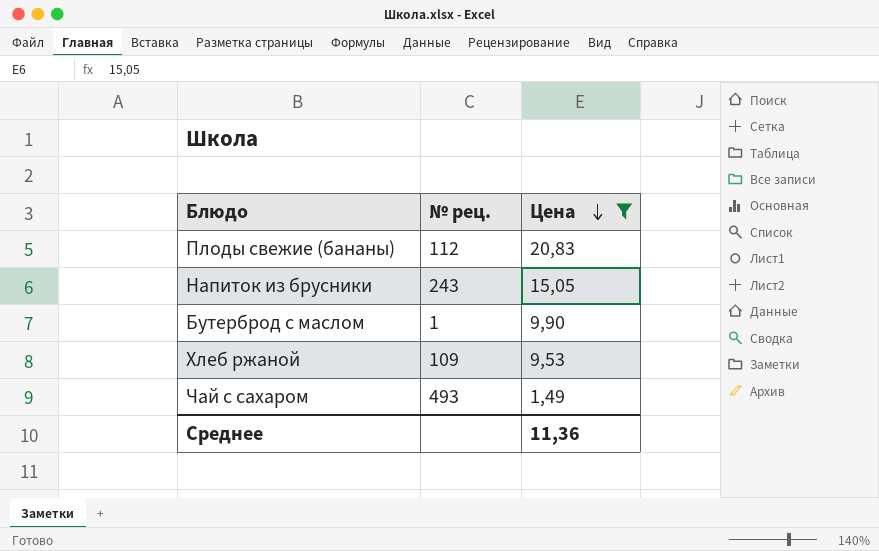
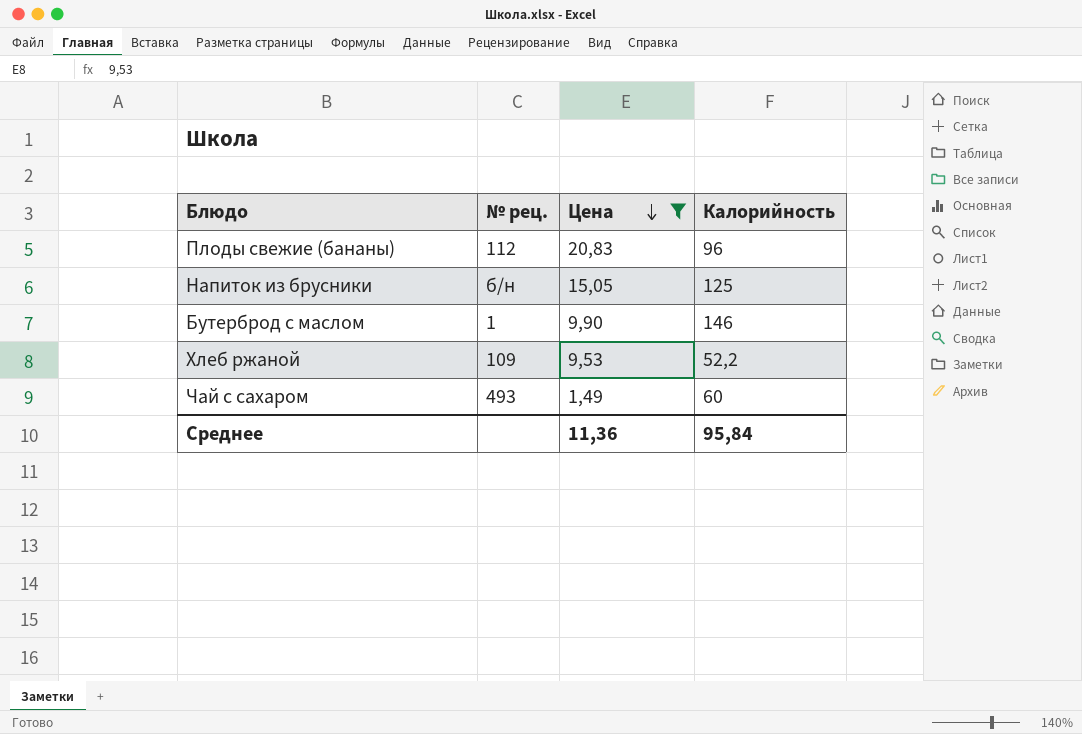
column Калорийность | position: none -> 4
Напиток из брусники | № рец.: 243 -> б/н

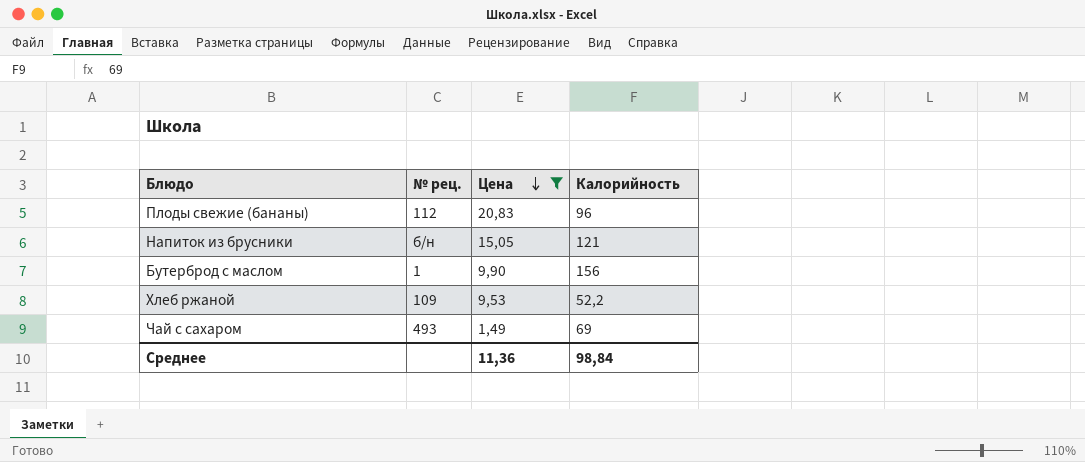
Напиток из брусники | Калорийность: 125 -> 121
Бутерброд с маслом | Калорийность: 146 -> 156
Чай с сахаром | Калорийность: 60 -> 69
Среднее | Калорийность: 95,84 -> 98,84

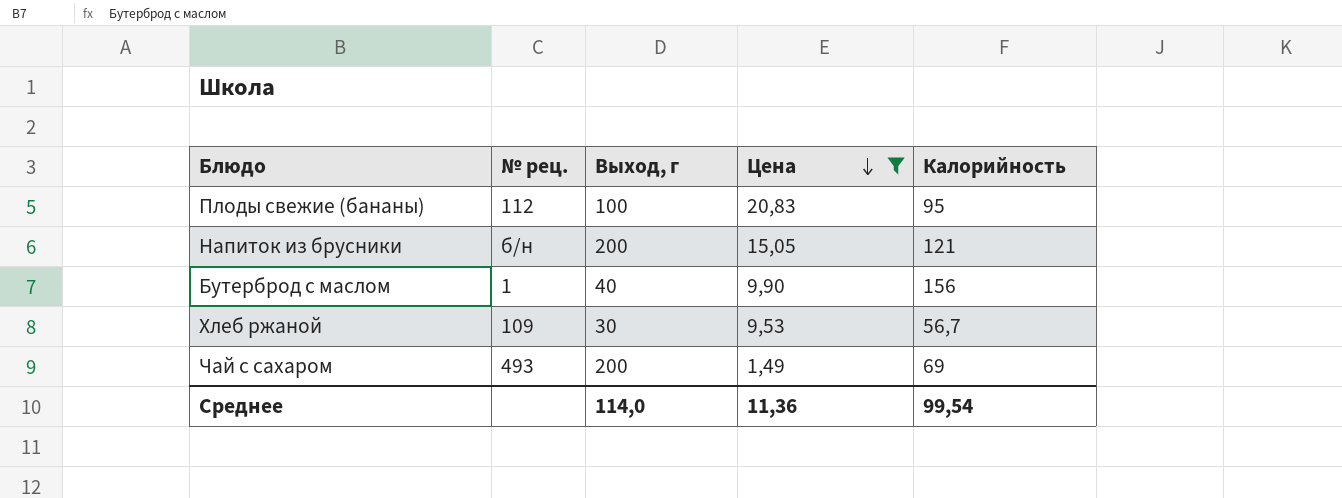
column Выход, г | position: none -> 3
Плоды свежие (бананы) | Калорийность: 96 -> 95
Хлеб ржаной | Калорийность: 52,2 -> 56,7
Среднее | Калорийность: 98,84 -> 99,54

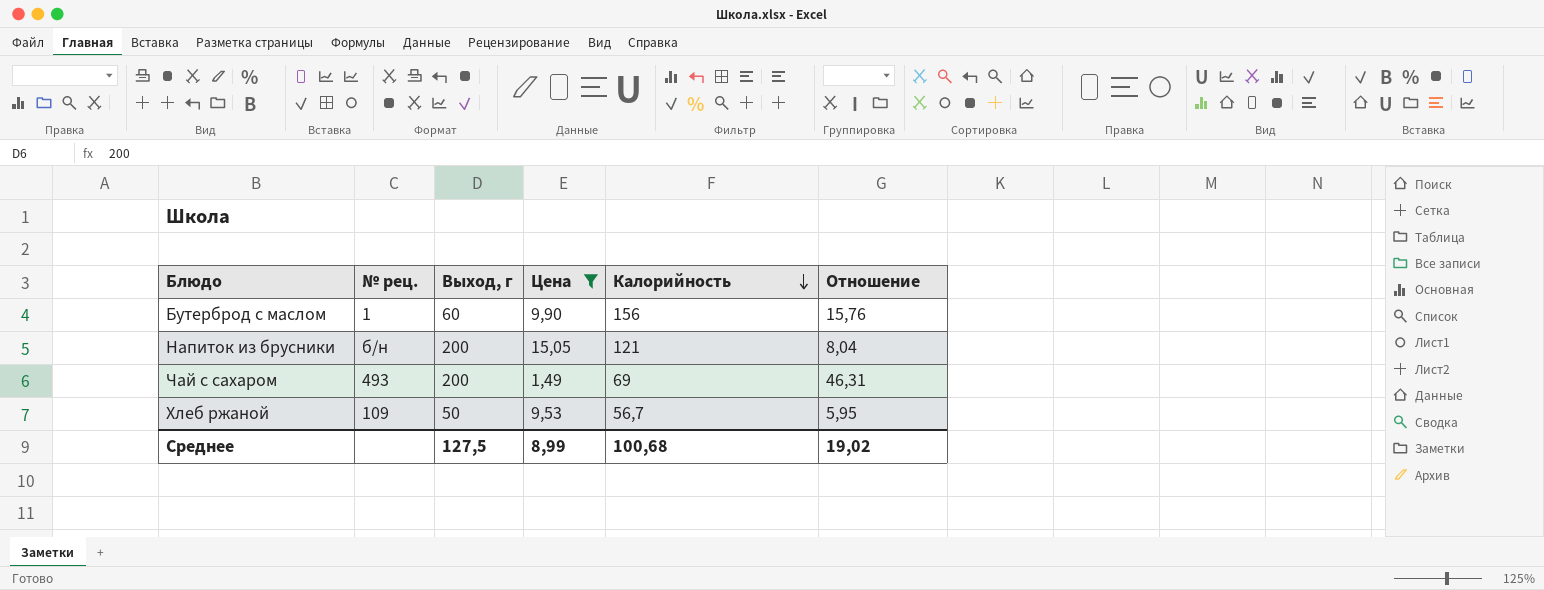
row order: Цена descending -> Калорийность descending
column Отношение | formula: none -> [Калорийность] / [Цена]
row Плоды свежие (бананы): 112 | 100 | 20,83 | 95 -> none
Бутерброд с маслом | Выход, г: 40 -> 60
Хлеб ржаной | Выход, г: 30 -> 50
Среднее | Выход, г: 114,0 -> 127,5
Среднее | Цена: 11,36 -> 8,99
Среднее | Калорийность: 99,54 -> 100,68

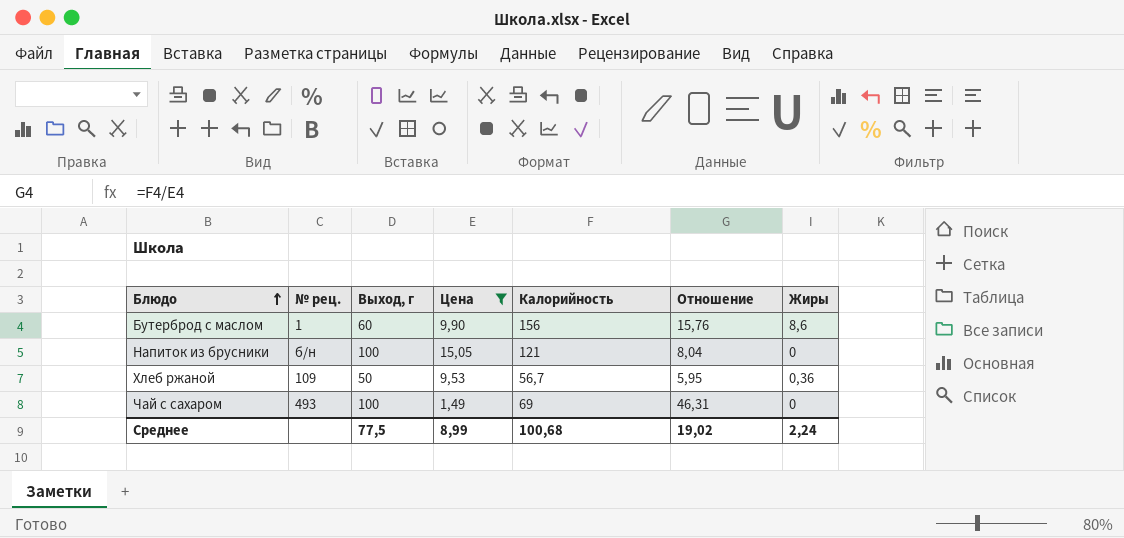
row order: Калорийность descending -> Блюдо ascending
column Жиры | position: none -> 7
Напиток из брусники | Выход, г: 200 -> 100
Чай с сахаром | Выход, г: 200 -> 100
Среднее | Выход, г: 127,5 -> 77,5

